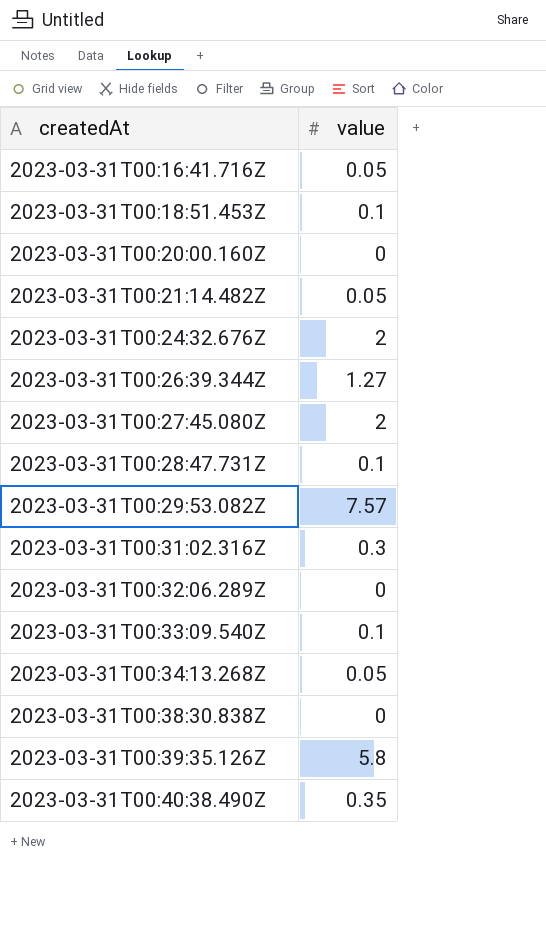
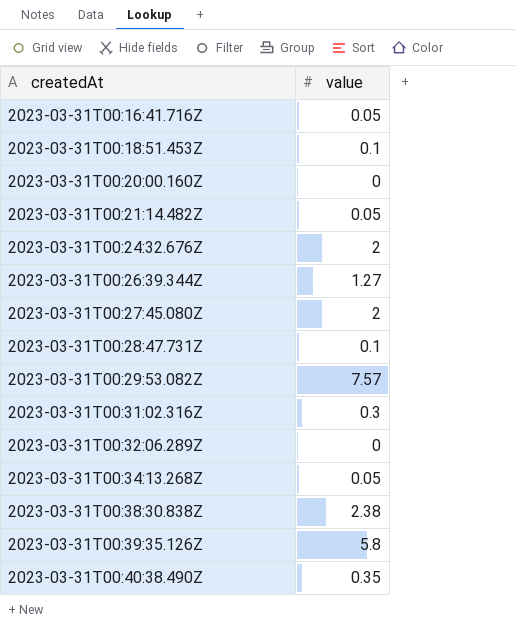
row 2023-03-31T00:33:09.540Z: 0.1 -> none
2023-03-31T00:38:30.838Z | value: 0 -> 2.38

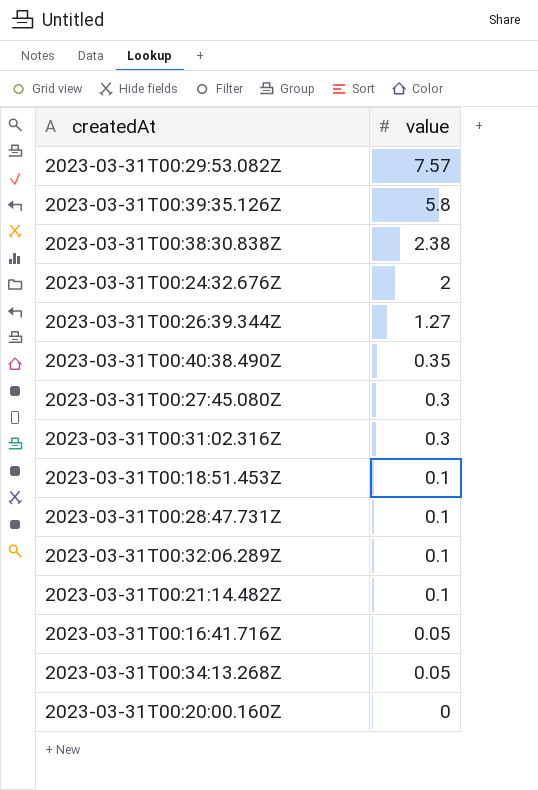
row order: createdAt ascending -> value descending
2023-03-31T00:27:45.080Z | value: 2 -> 0.3
2023-03-31T00:32:06.289Z | value: 0 -> 0.1
2023-03-31T00:21:14.482Z | value: 0.05 -> 0.1

